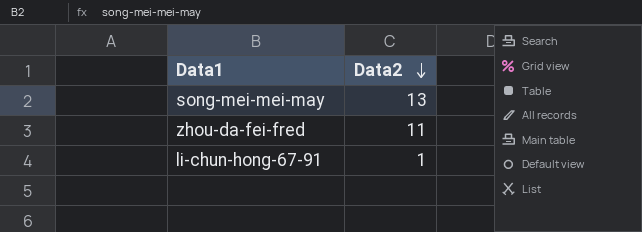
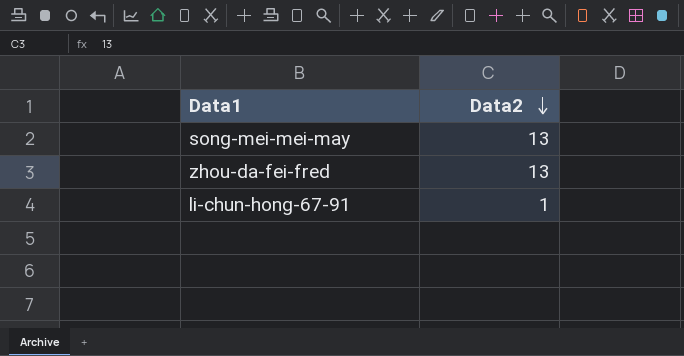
zhou-da-fei-fred | Data2: 11 -> 13

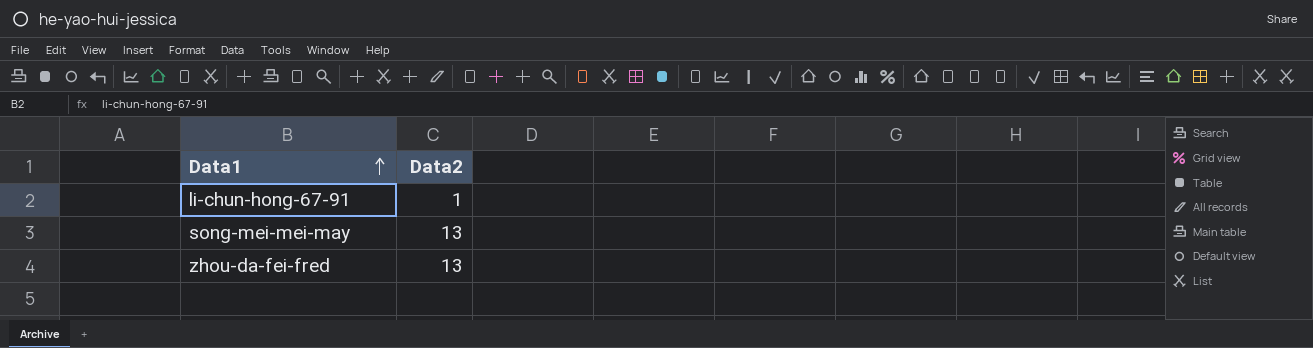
row order: Data2 descending -> Data1 ascending

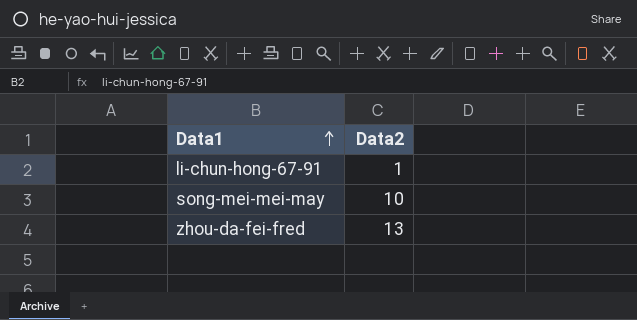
song-mei-mei-may | Data2: 13 -> 10

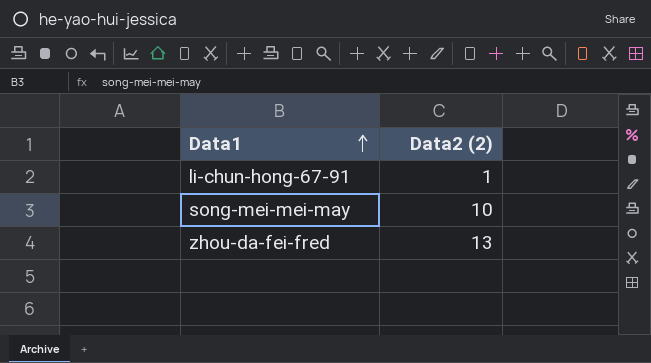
column name: Data2 -> Data2 (2)

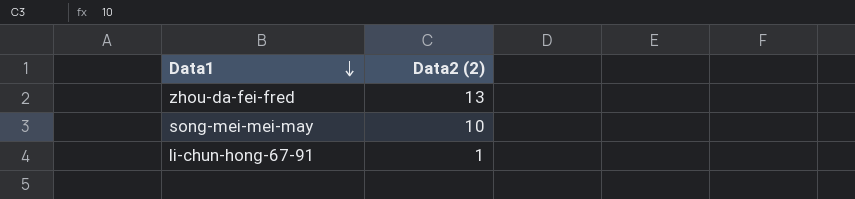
row order: Data1 ascending -> Data1 descending

